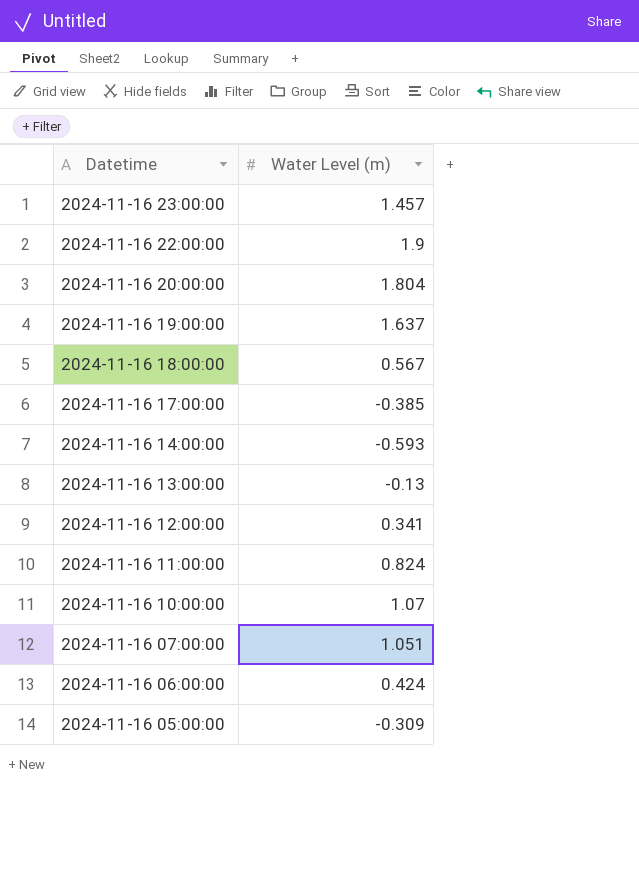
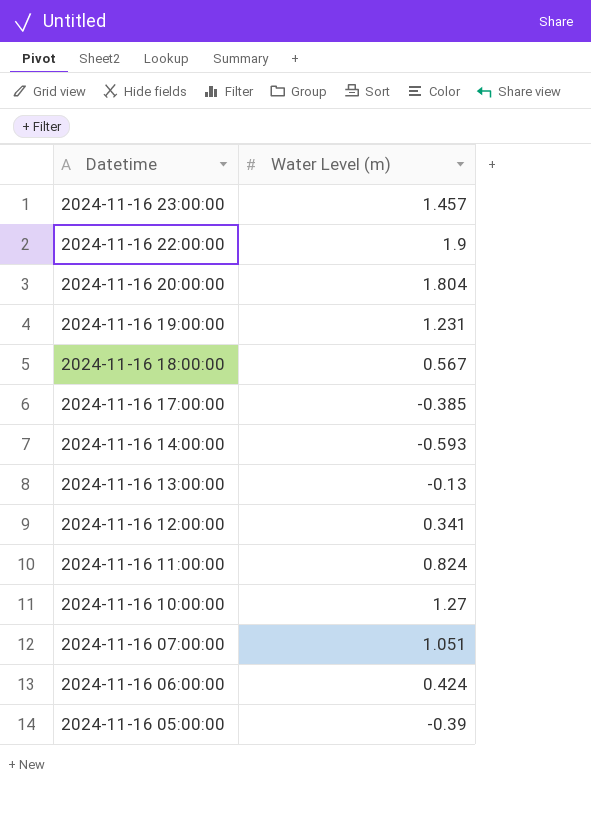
2024-11-16 19:00:00 | Water Level (m): 1.637 -> 1.231
2024-11-16 10:00:00 | Water Level (m): 1.07 -> 1.27
2024-11-16 05:00:00 | Water Level (m): -0.309 -> -0.39

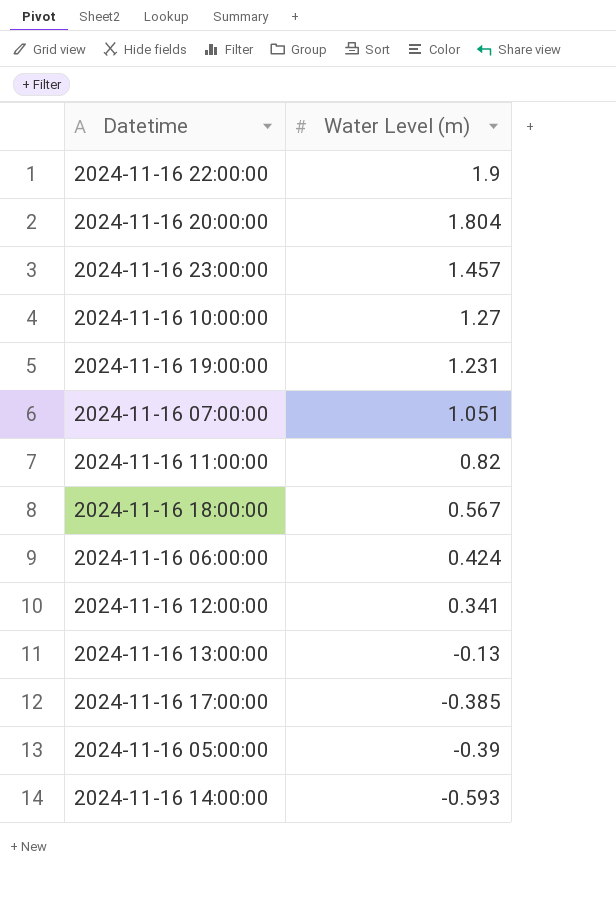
row order: Datetime descending -> Water Level (m) descending
2024-11-16 11:00:00 | Water Level (m): 0.824 -> 0.82

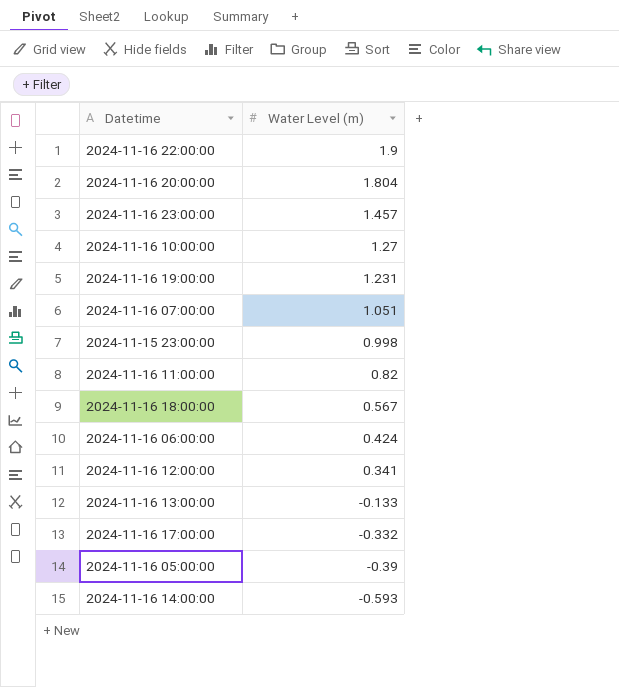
row 2024-11-15 23:00:00: none -> 0.998
2024-11-16 13:00:00 | Water Level (m): -0.13 -> -0.133
2024-11-16 17:00:00 | Water Level (m): -0.385 -> -0.332

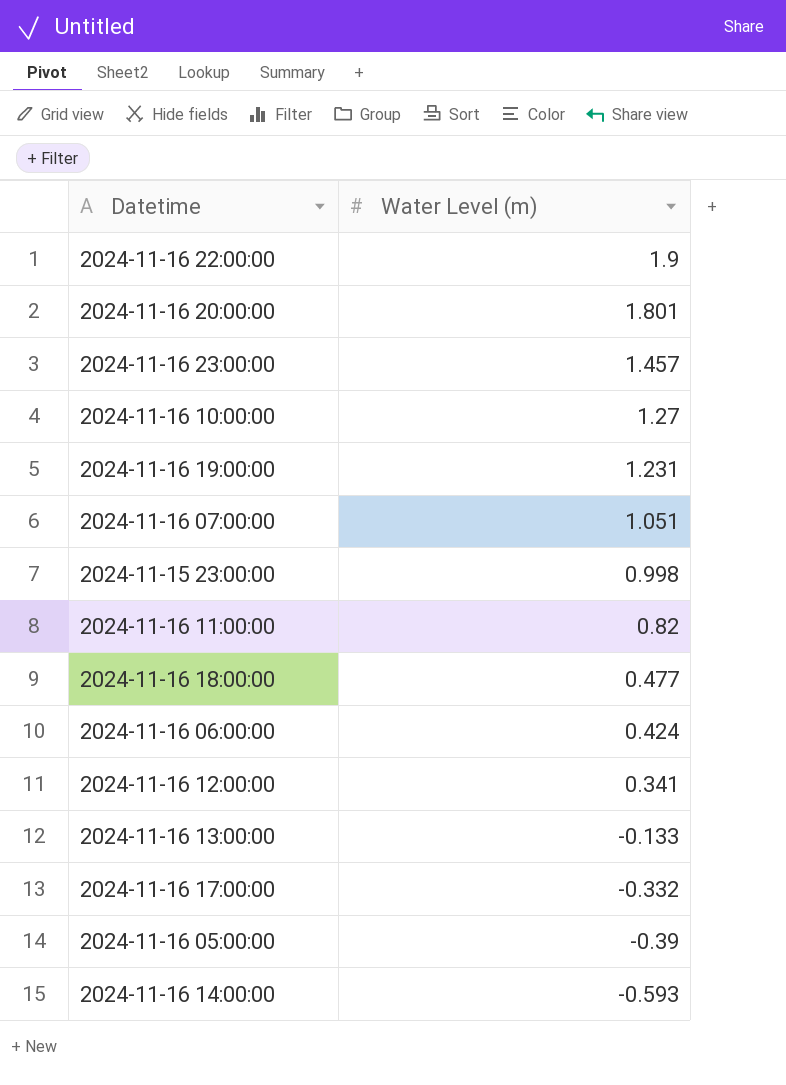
2024-11-16 20:00:00 | Water Level (m): 1.804 -> 1.801
2024-11-16 18:00:00 | Water Level (m): 0.567 -> 0.477

